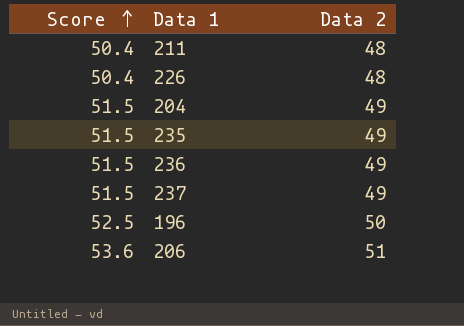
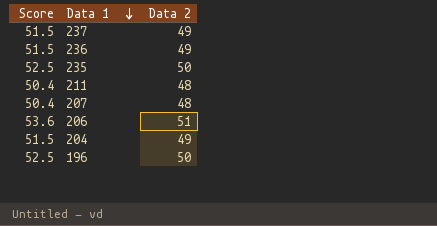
row order: Score ascending -> Data 1 descending
row 226: 50.4 | 48 -> none
235 | Score: 51.5 -> 52.5
235 | Data 2: 49 -> 50
row 207: none -> 50.4 | 48

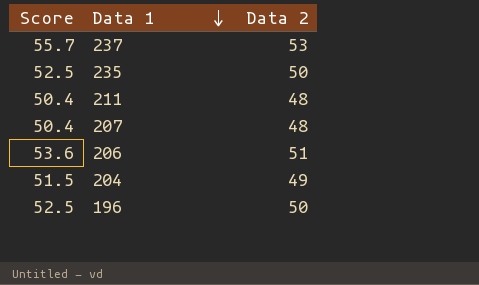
row 236: 51.5 | 49 -> none
237 | Score: 51.5 -> 55.7
237 | Data 2: 49 -> 53

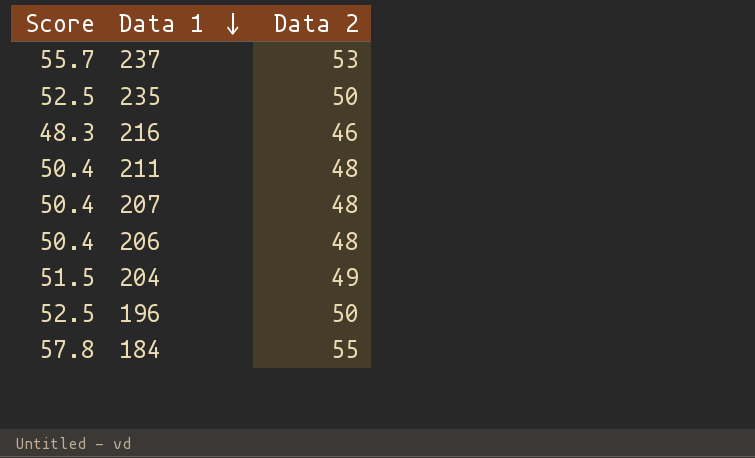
row 216: none -> 48.3 | 46
206 | Score: 53.6 -> 50.4
206 | Data 2: 51 -> 48
row 184: none -> 57.8 | 55

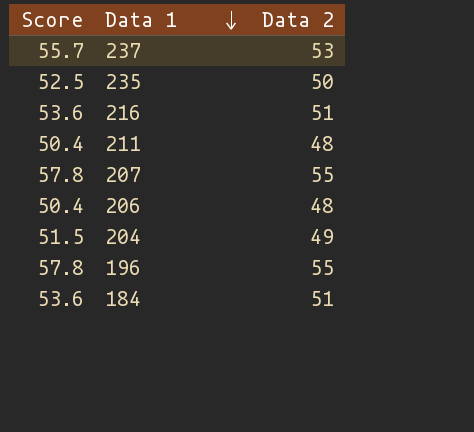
216 | Score: 48.3 -> 53.6
216 | Data 2: 46 -> 51
207 | Score: 50.4 -> 57.8
207 | Data 2: 48 -> 55
196 | Score: 52.5 -> 57.8
196 | Data 2: 50 -> 55
184 | Score: 57.8 -> 53.6
184 | Data 2: 55 -> 51

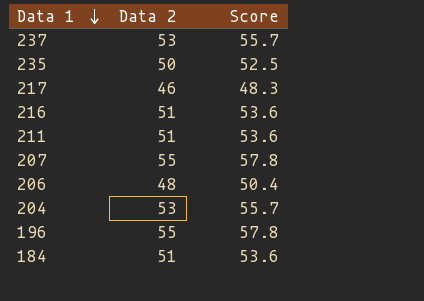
column Score | position: 1 -> 3
row 217: none -> 46 | 48.3
211 | Data 2: 48 -> 51
211 | Score: 50.4 -> 53.6
204 | Data 2: 49 -> 53
204 | Score: 51.5 -> 55.7

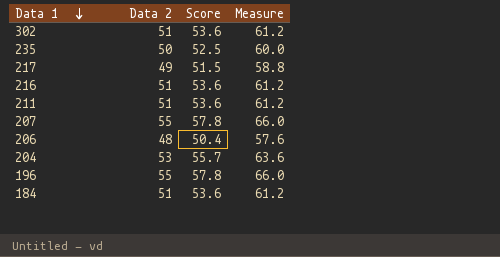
column Measure | formula: none -> [Data 2] * 1.2
row 237: 53 | 55.7 -> none
row 302: none -> 51 | 53.6 | 61.2
217 | Data 2: 46 -> 49
217 | Score: 48.3 -> 51.5

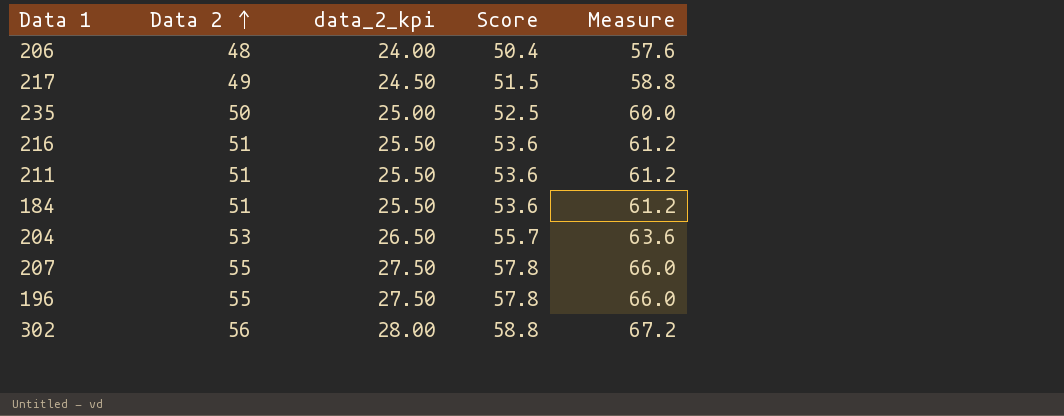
row order: Data 1 descending -> Data 2 ascending
column data_2_kpi | formula: none -> [Data 2] * 0.5
302 | Data 2: 51 -> 56
302 | Score: 53.6 -> 58.8
302 | Measure: 61.2 -> 67.2

